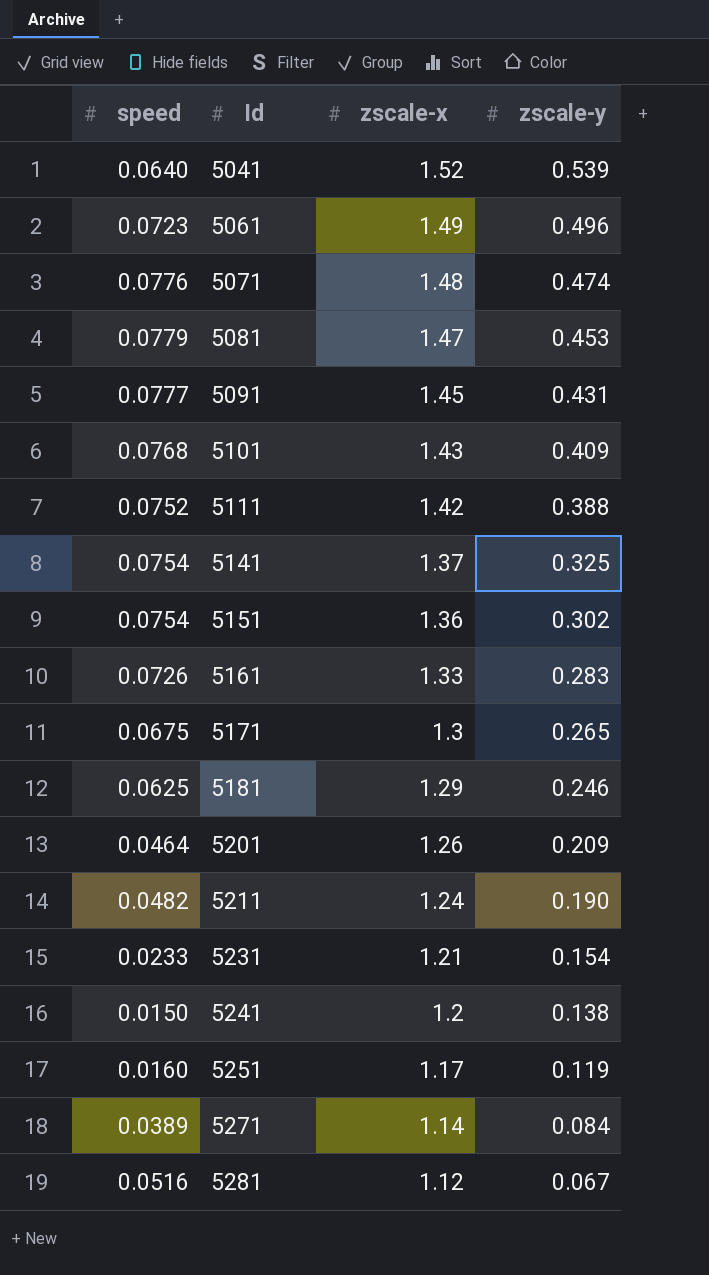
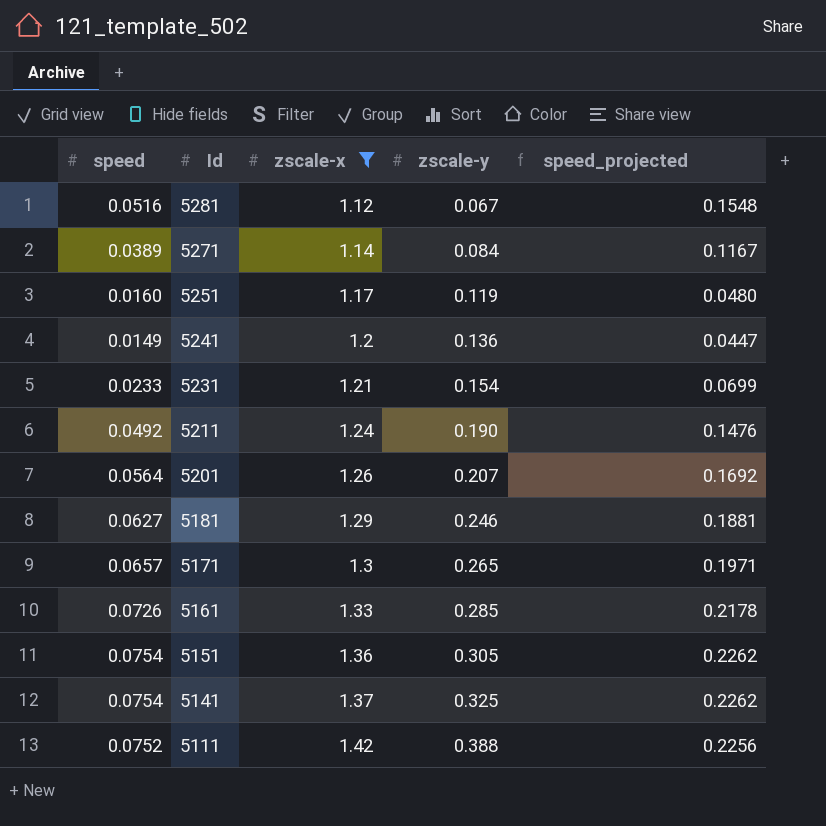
filter: none -> zscale-x <= 1.42
row order: Id ascending -> Id descending
column speed_projected | formula: none -> [speed] * 3
5241 | speed: 0.0150 -> 0.0149
5241 | zscale-y: 0.138 -> 0.136
5211 | speed: 0.0482 -> 0.0492
5201 | speed: 0.0464 -> 0.0564
5201 | zscale-y: 0.209 -> 0.207
5181 | speed: 0.0625 -> 0.0627
5171 | speed: 0.0675 -> 0.0657
5161 | zscale-y: 0.283 -> 0.285
5151 | zscale-y: 0.302 -> 0.305

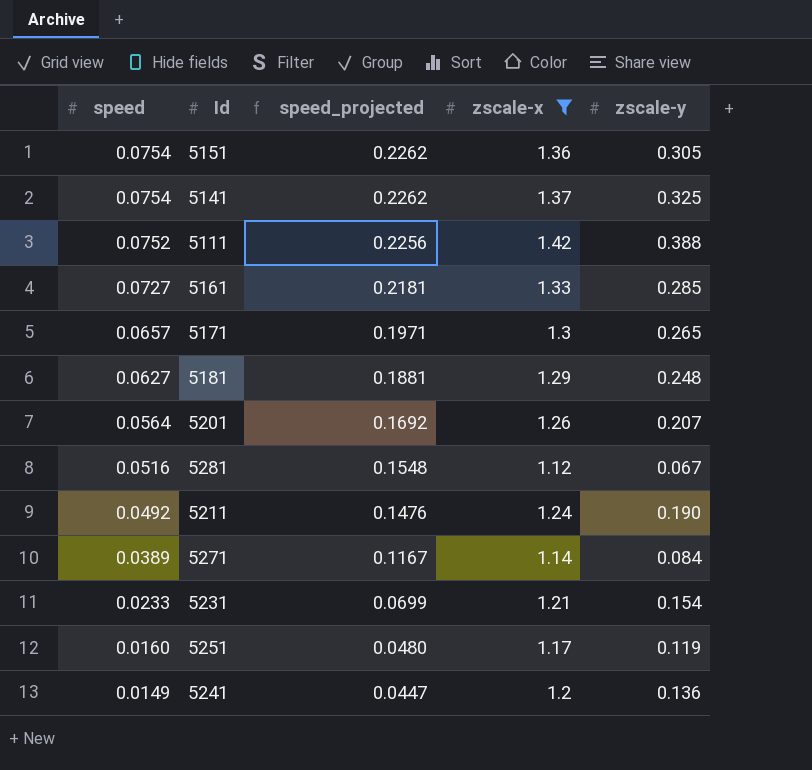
row order: Id descending -> speed descending
column speed_projected | position: 5 -> 3
5161 | speed: 0.0726 -> 0.0727
5161 | speed_projected: 0.2178 -> 0.2181
5181 | zscale-y: 0.246 -> 0.248

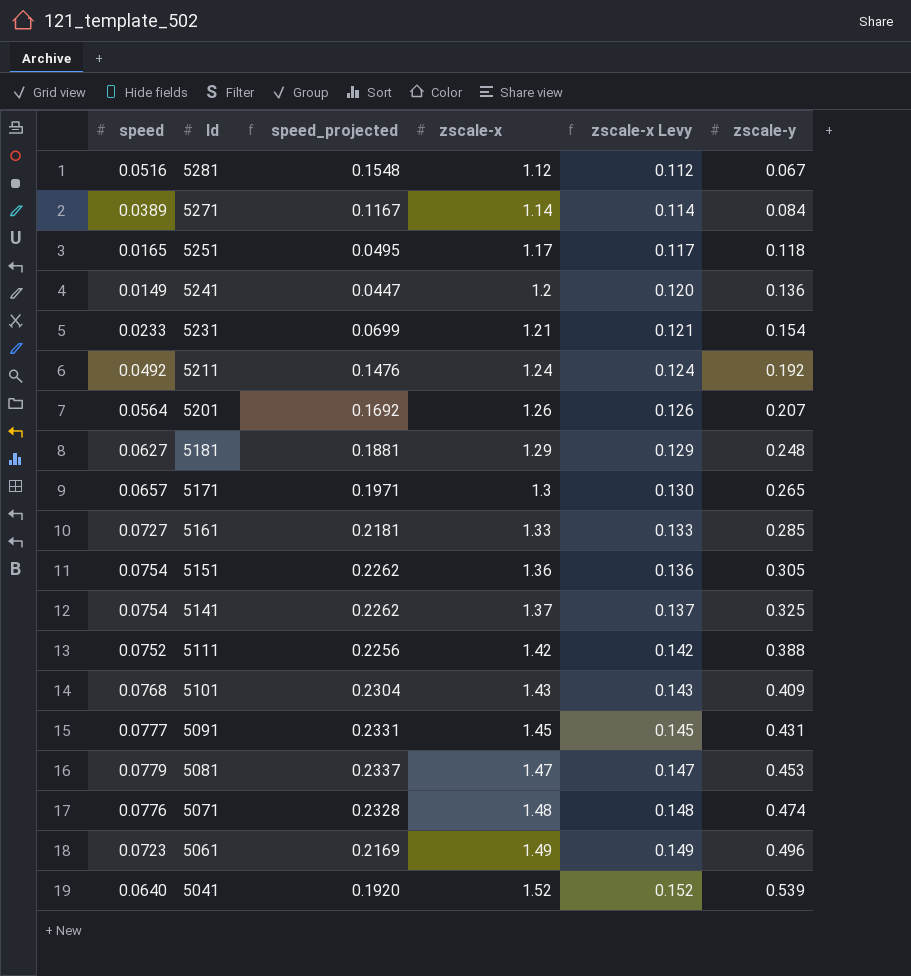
filter: zscale-x <= 1.42 -> none
row order: speed descending -> Id descending
column zscale-x Levy | formula: none -> [zscale-x] * 0.1
5251 | speed: 0.0160 -> 0.0165
5251 | speed_projected: 0.0480 -> 0.0495
5251 | zscale-y: 0.119 -> 0.118
5211 | zscale-y: 0.190 -> 0.192

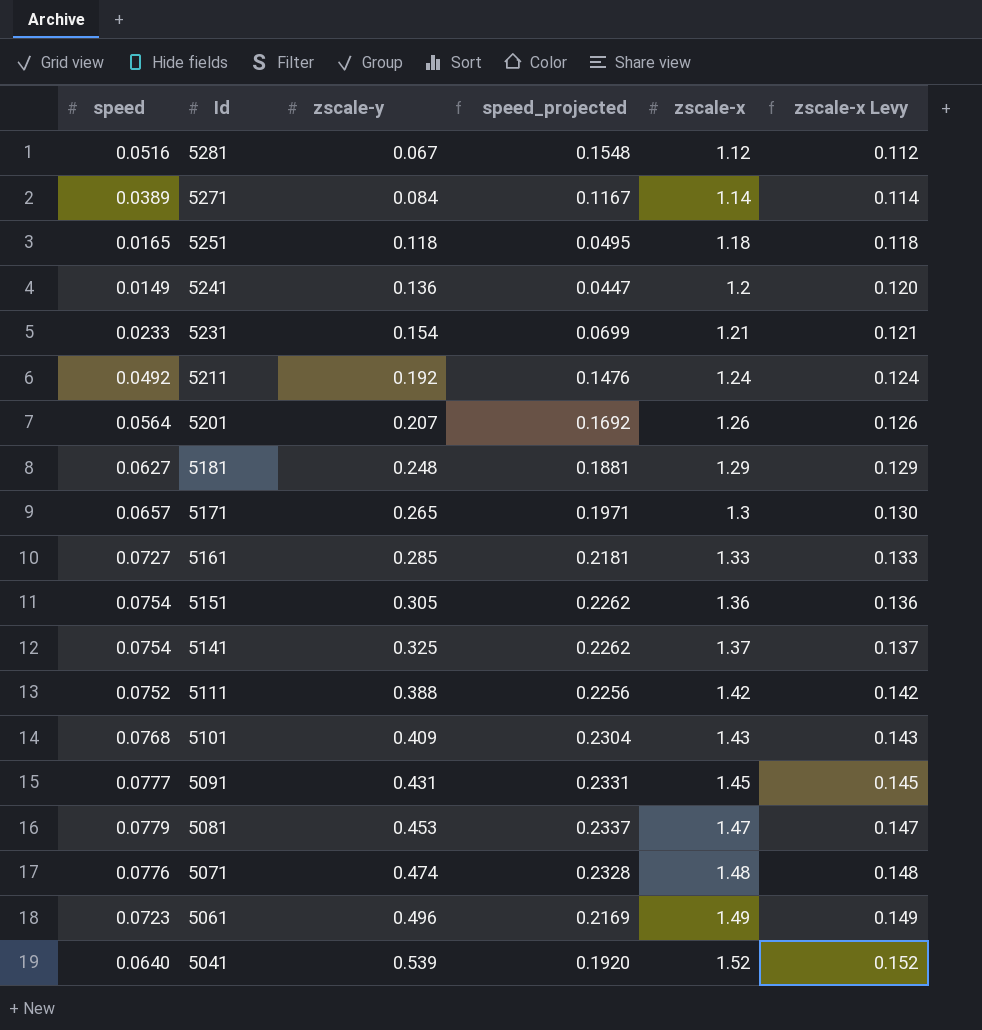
column zscale-y | position: 6 -> 3
5251 | zscale-x: 1.17 -> 1.18
5251 | zscale-x Levy: 0.117 -> 0.118

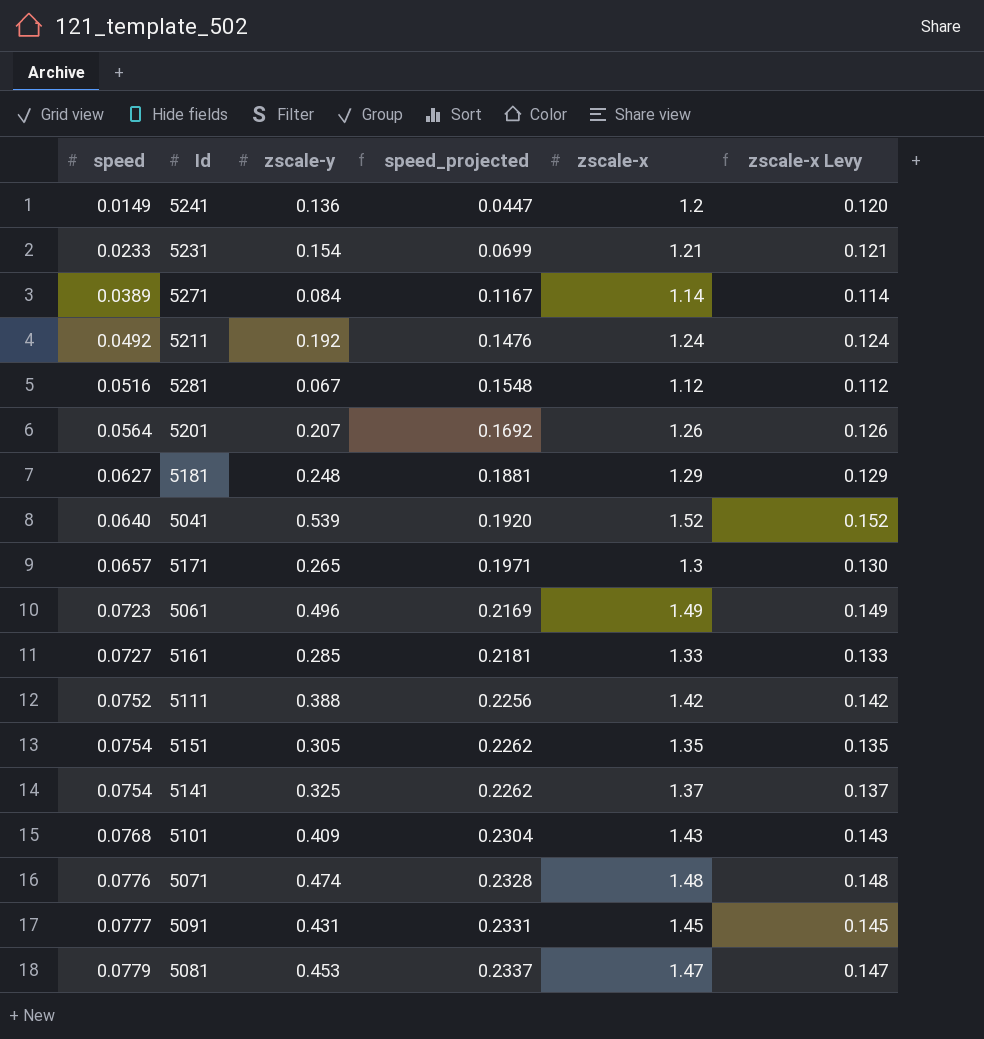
row order: Id descending -> speed ascending
row 5251: 0.0165 | 0.118 | 0.0495 | 1.18 | 0.118 -> none
5151 | zscale-x: 1.36 -> 1.35
5151 | zscale-x Levy: 0.136 -> 0.135

